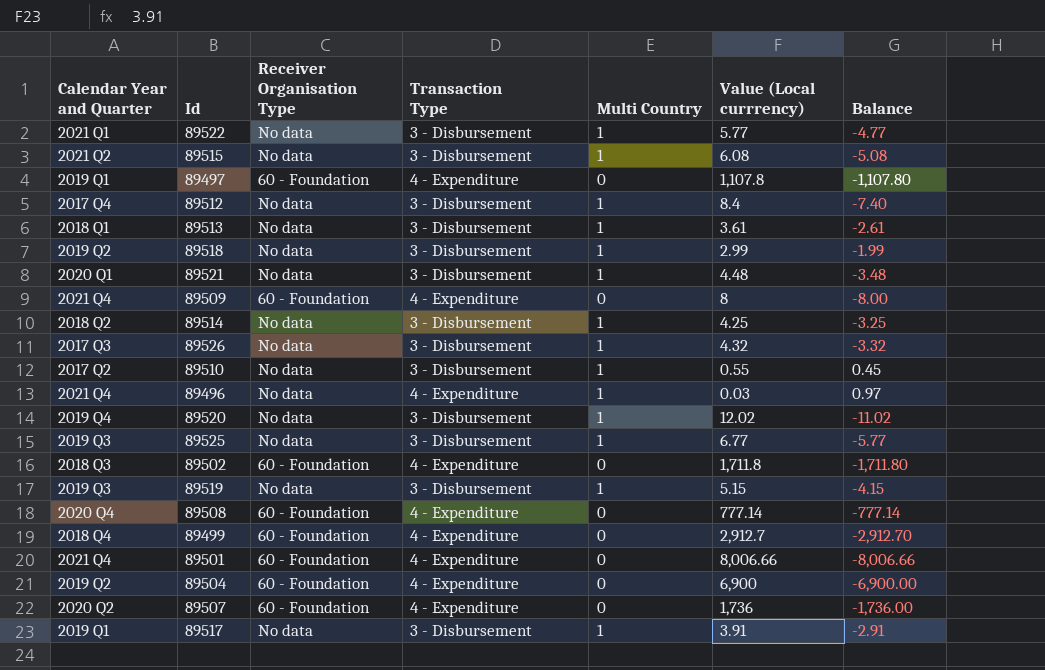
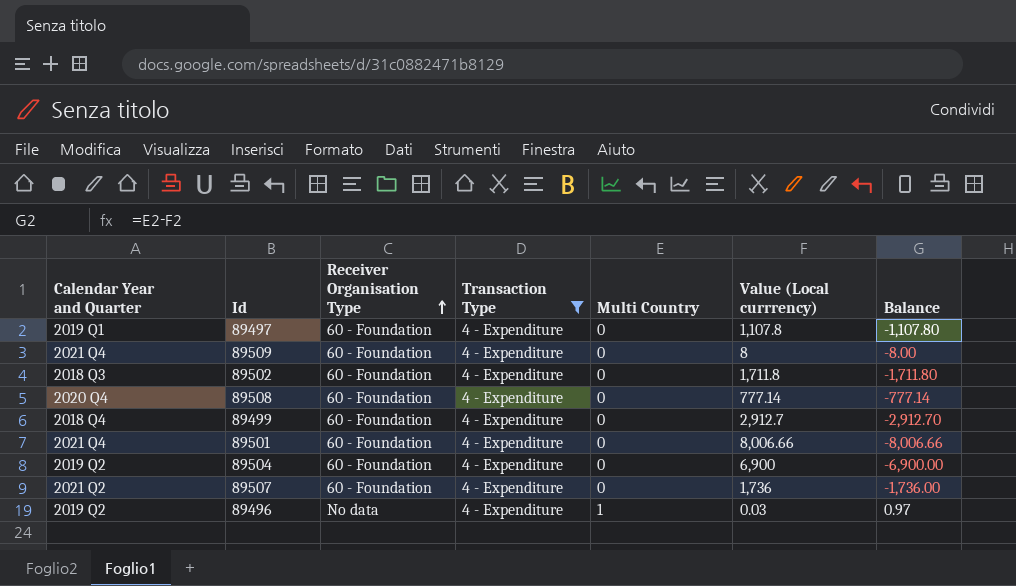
filter: none -> Transaction Type = 4 - Expenditure
row order: none -> Receiver Organisation Type ascending
89507 | Calendar Year and Quarter: 2020 Q2 -> 2021 Q2
89496 | Calendar Year and Quarter: 2021 Q4 -> 2019 Q2

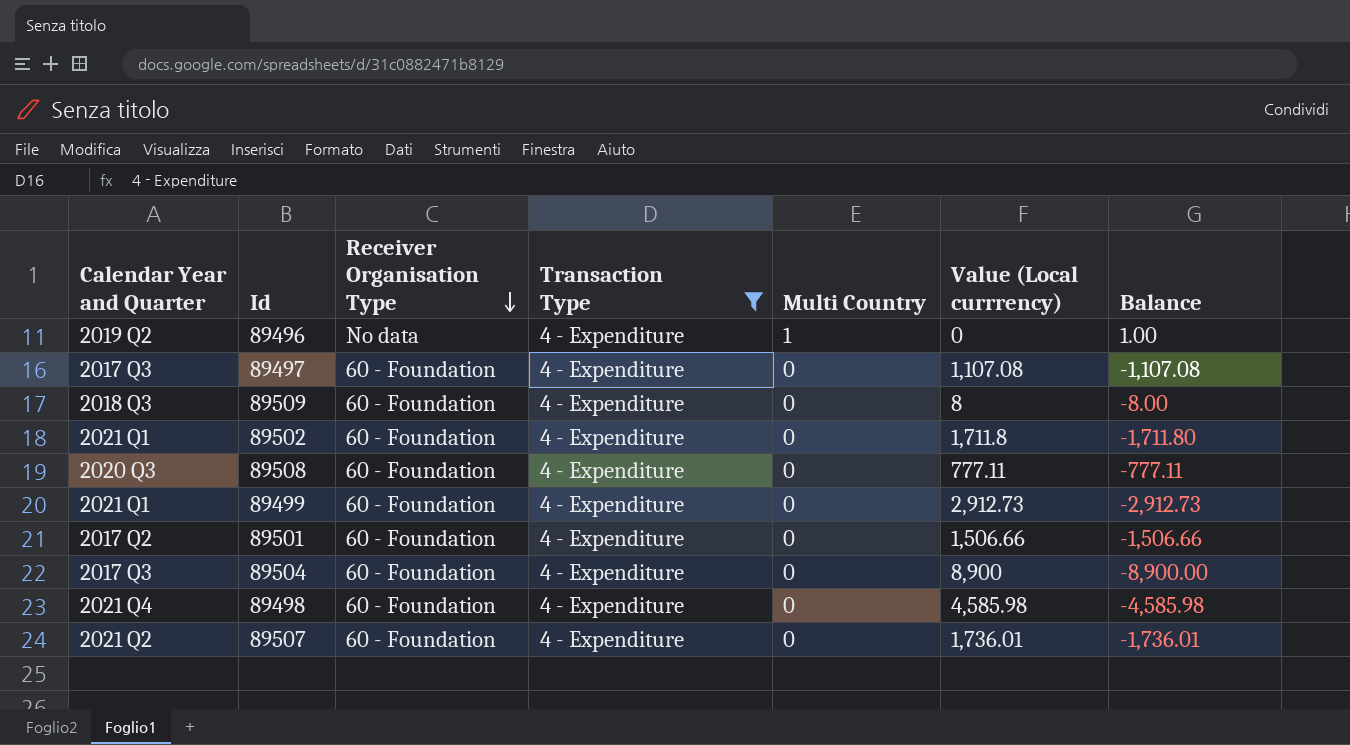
row order: Receiver Organisation Type ascending -> Receiver Organisation Type descending
89496 | Value (Local currrency): 0.03 -> 0
89496 | Balance: 0.97 -> 1.00
89497 | Calendar Year and Quarter: 2019 Q1 -> 2017 Q3
89497 | Value (Local currrency): 1,107.8 -> 1,107.08
89497 | Balance: -1,107.80 -> -1,107.08
89509 | Calendar Year and Quarter: 2021 Q4 -> 2018 Q3
89502 | Calendar Year and Quarter: 2018 Q3 -> 2021 Q1
89508 | Calendar Year and Quarter: 2020 Q4 -> 2020 Q3
89508 | Value (Local currrency): 777.14 -> 777.11
89508 | Balance: -777.14 -> -777.11
89499 | Calendar Year and Quarter: 2018 Q4 -> 2021 Q1
89499 | Value (Local currrency): 2,912.7 -> 2,912.73
89499 | Balance: -2,912.70 -> -2,912.73
89501 | Calendar Year and Quarter: 2021 Q4 -> 2017 Q2
89501 | Value (Local currrency): 8,006.66 -> 1,506.66
89501 | Balance: -8,006.66 -> -1,506.66
89504 | Calendar Year and Quarter: 2019 Q2 -> 2017 Q3
89504 | Value (Local currrency): 6,900 -> 8,900
89504 | Balance: -6,900.00 -> -8,900.00
row 89498: none -> 2021 Q4 | 60 - Foundation | 4 - Expenditure | 0 | 4,585.98 | -4,585.98
89507 | Value (Local currrency): 1,736 -> 1,736.01
89507 | Balance: -1,736.00 -> -1,736.01

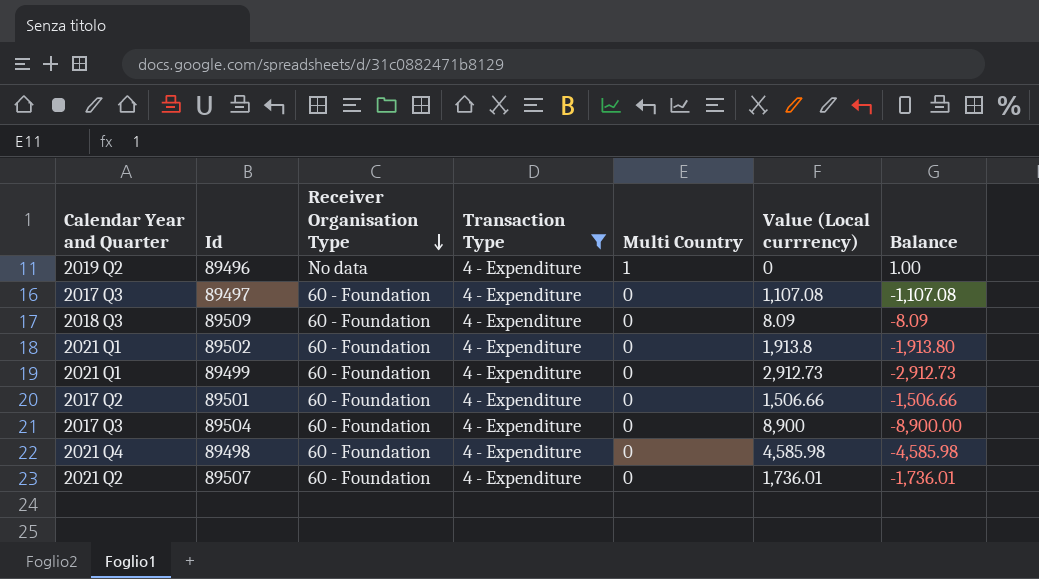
row 89508: 2020 Q3 | 60 - Foundation | 4 - Expenditure | 0 | 777.11 | -777.11 -> none
89509 | Value (Local currrency): 8 -> 8.09
89509 | Balance: -8.00 -> -8.09
89502 | Value (Local currrency): 1,711.8 -> 1,913.8
89502 | Balance: -1,711.80 -> -1,913.80

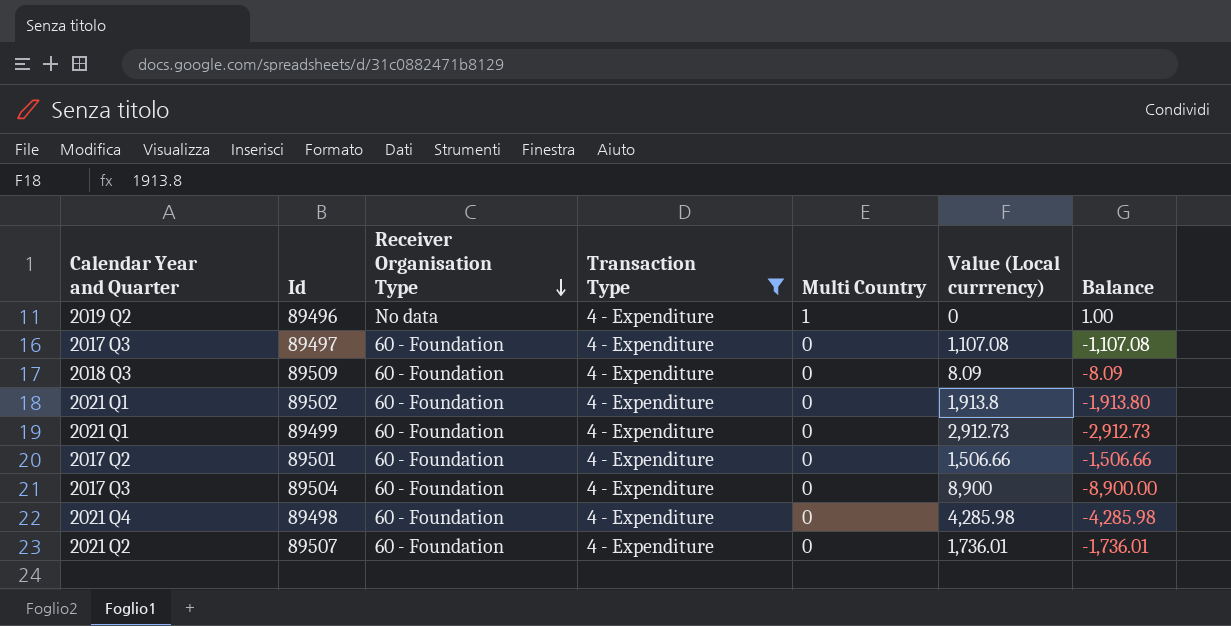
89498 | Value (Local currrency): 4,585.98 -> 4,285.98
89498 | Balance: -4,585.98 -> -4,285.98

